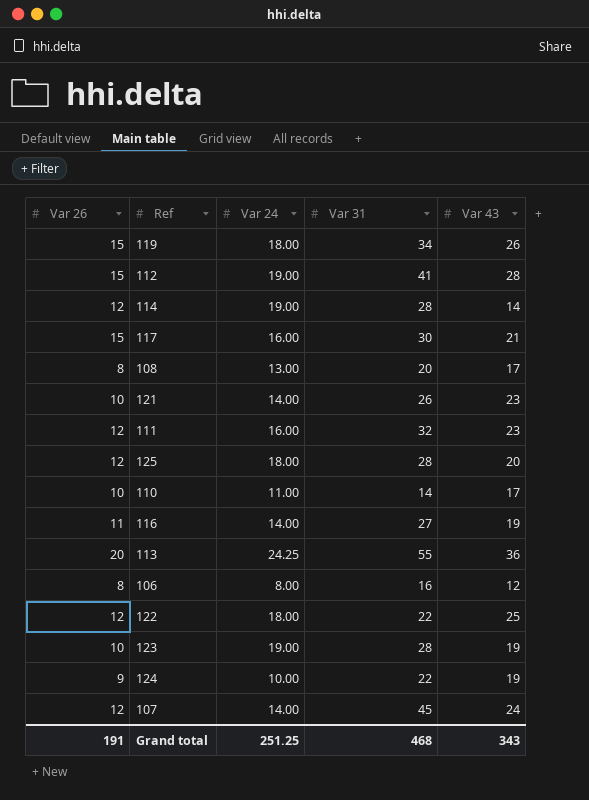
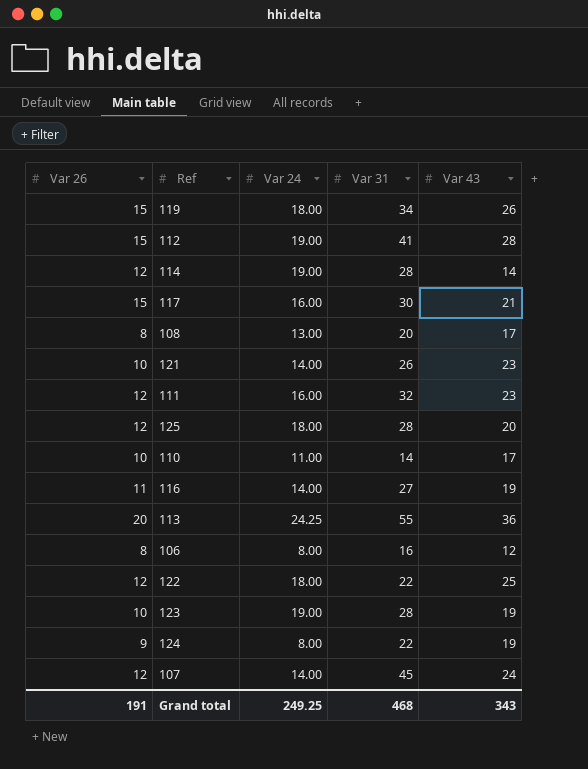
124 | Var 24: 10.00 -> 8.00
Grand total | Var 24: 251.25 -> 249.25

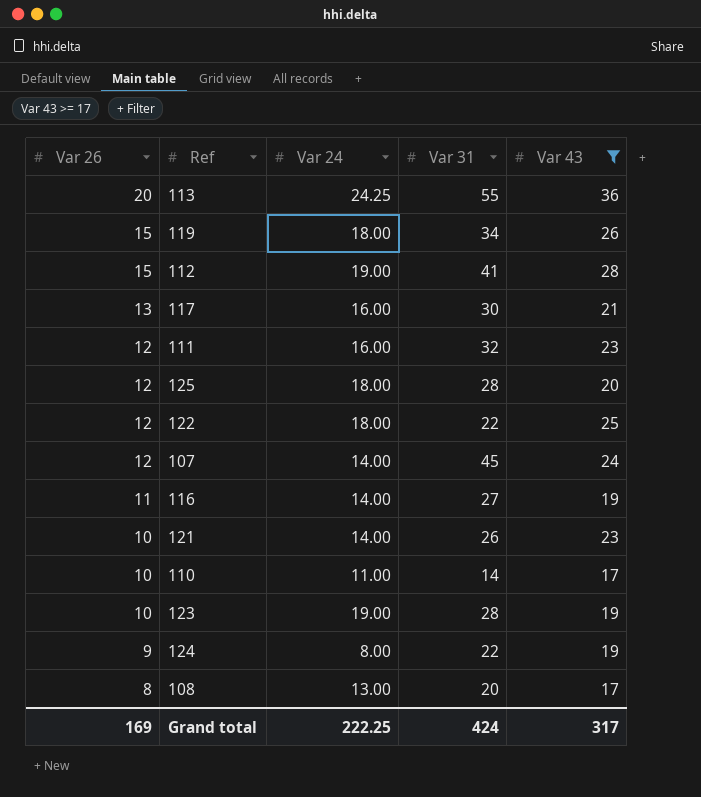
filter: none -> Var 43 >= 17
row order: none -> Var 26 descending
117 | Var 26: 15 -> 13
Grand total | Var 26: 191 -> 169
Grand total | Var 24: 249.25 -> 222.25
Grand total | Var 31: 468 -> 424
Grand total | Var 43: 343 -> 317

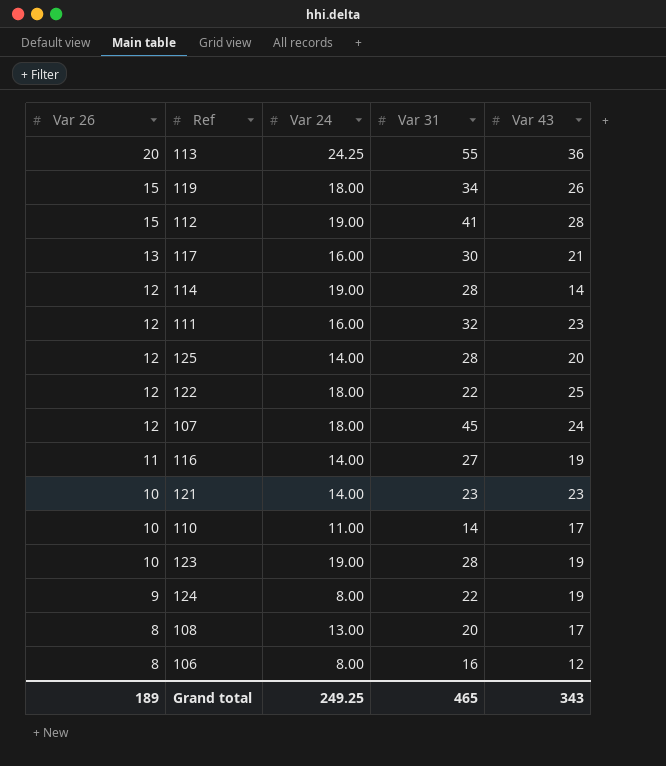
filter: Var 43 >= 17 -> none
125 | Var 24: 18.00 -> 14.00
107 | Var 24: 14.00 -> 18.00
121 | Var 31: 26 -> 23
Grand total | Var 26: 169 -> 189
Grand total | Var 24: 222.25 -> 249.25
Grand total | Var 31: 424 -> 465
Grand total | Var 43: 317 -> 343

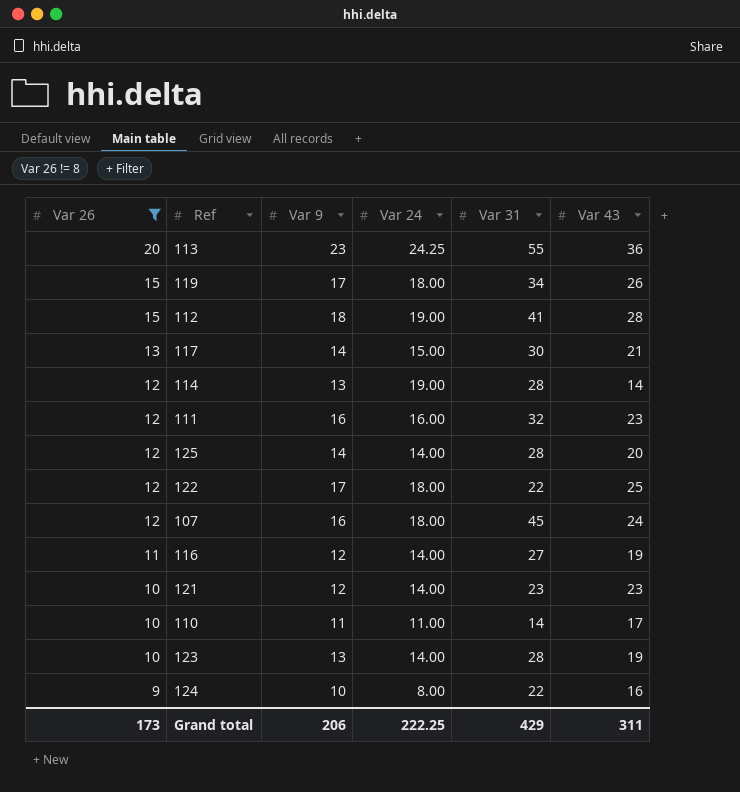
filter: none -> Var 26 != 8
column Var 9 | position: none -> 3
117 | Var 24: 16.00 -> 15.00
123 | Var 24: 19.00 -> 14.00
124 | Var 43: 19 -> 16
Grand total | Var 26: 189 -> 173
Grand total | Var 24: 249.25 -> 222.25
Grand total | Var 31: 465 -> 429
Grand total | Var 43: 343 -> 311

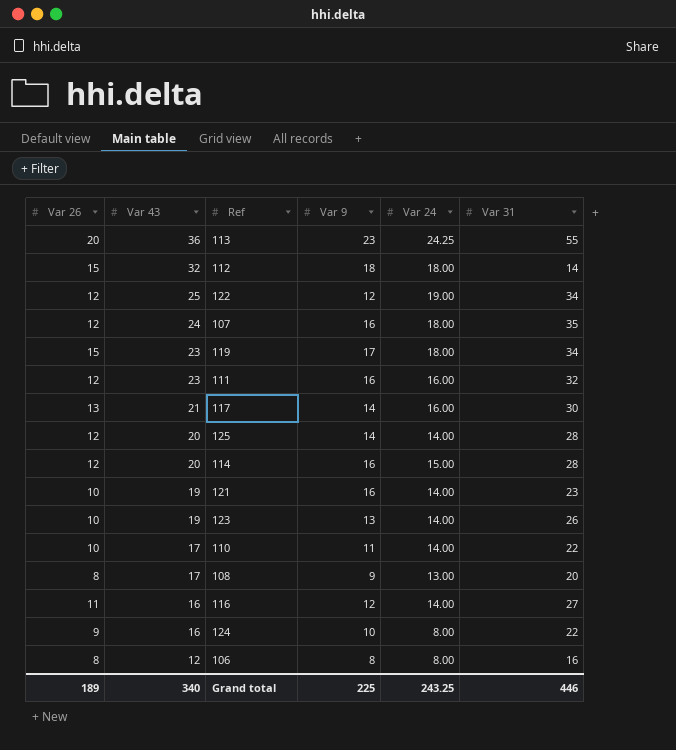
filter: Var 26 != 8 -> none
row order: Var 26 descending -> Var 43 descending
column Var 43 | position: 6 -> 2
112 | Var 43: 28 -> 32
112 | Var 24: 19.00 -> 18.00
112 | Var 31: 41 -> 14
122 | Var 9: 17 -> 12
122 | Var 24: 18.00 -> 19.00
122 | Var 31: 22 -> 34
107 | Var 31: 45 -> 35
119 | Var 43: 26 -> 23
117 | Var 24: 15.00 -> 16.00
114 | Var 43: 14 -> 20
114 | Var 9: 13 -> 16
114 | Var 24: 19.00 -> 15.00
121 | Var 43: 23 -> 19
121 | Var 9: 12 -> 16
123 | Var 31: 28 -> 26
110 | Var 24: 11.00 -> 14.00
110 | Var 31: 14 -> 22
116 | Var 43: 19 -> 16
Grand total | Var 26: 173 -> 189
Grand total | Var 43: 311 -> 340
Grand total | Var 9: 206 -> 225
Grand total | Var 24: 222.25 -> 243.25
Grand total | Var 31: 429 -> 446

